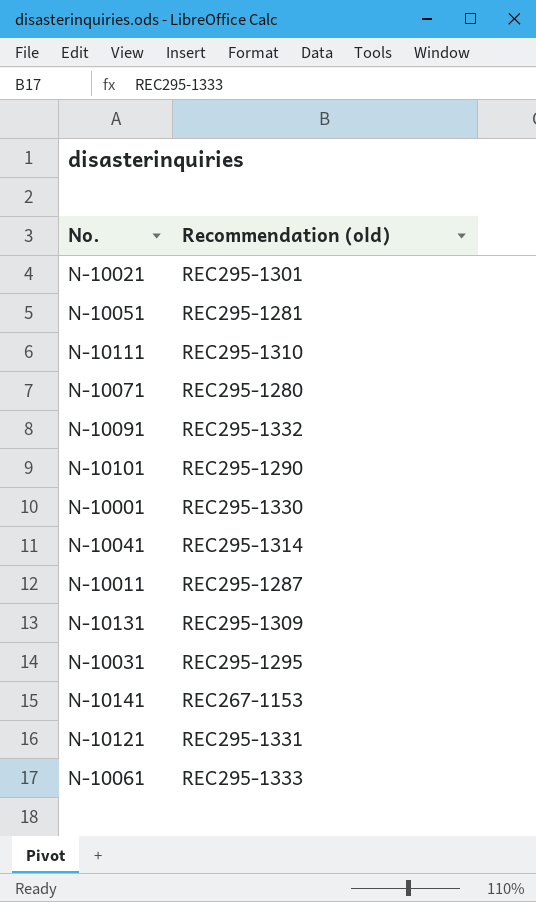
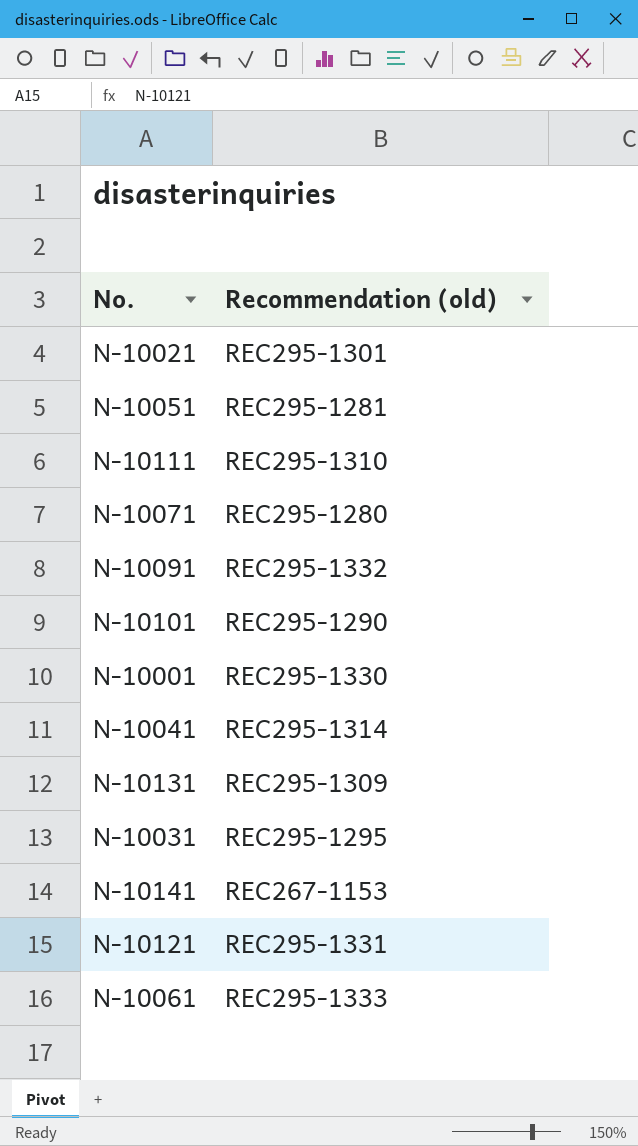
row N-10011: REC295-1287 -> none

